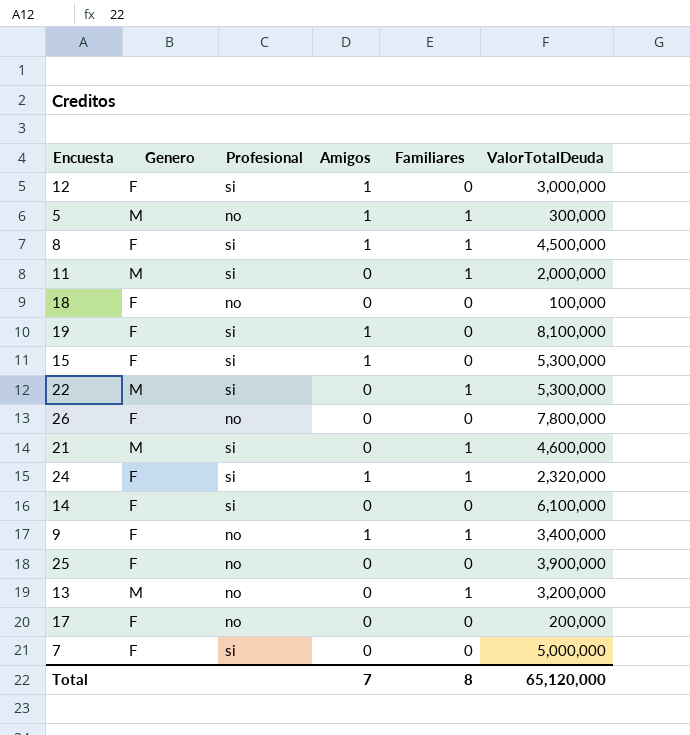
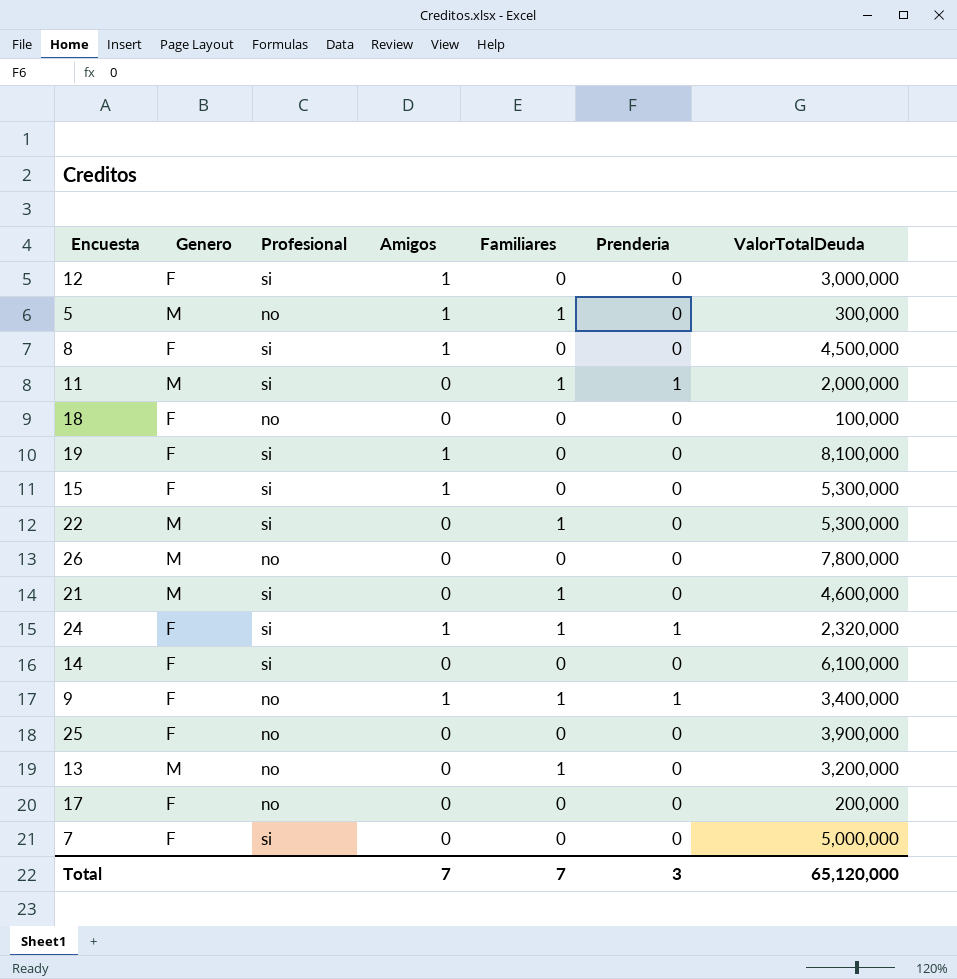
column Prenderia | position: none -> 6
8 | Familiares: 1 -> 0
26 | Genero: F -> M
Total | Familiares: 8 -> 7

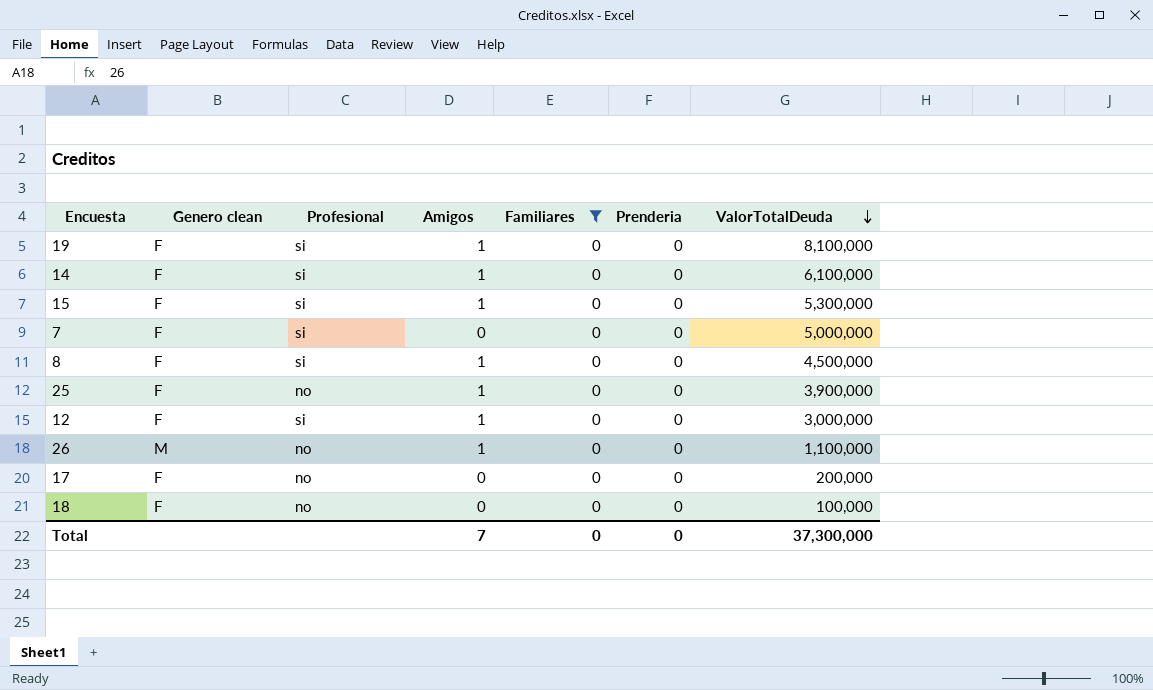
filter: none -> Familiares = 0
row order: none -> ValorTotalDeuda descending
column name: Genero -> Genero clean
14 | Amigos: 0 -> 1
25 | Amigos: 0 -> 1
26 | Amigos: 0 -> 1
26 | ValorTotalDeuda: 7,800,000 -> 1,100,000
Total | Familiares: 7 -> 0
Total | Prenderia: 3 -> 0
Total | ValorTotalDeuda: 65,120,000 -> 37,300,000

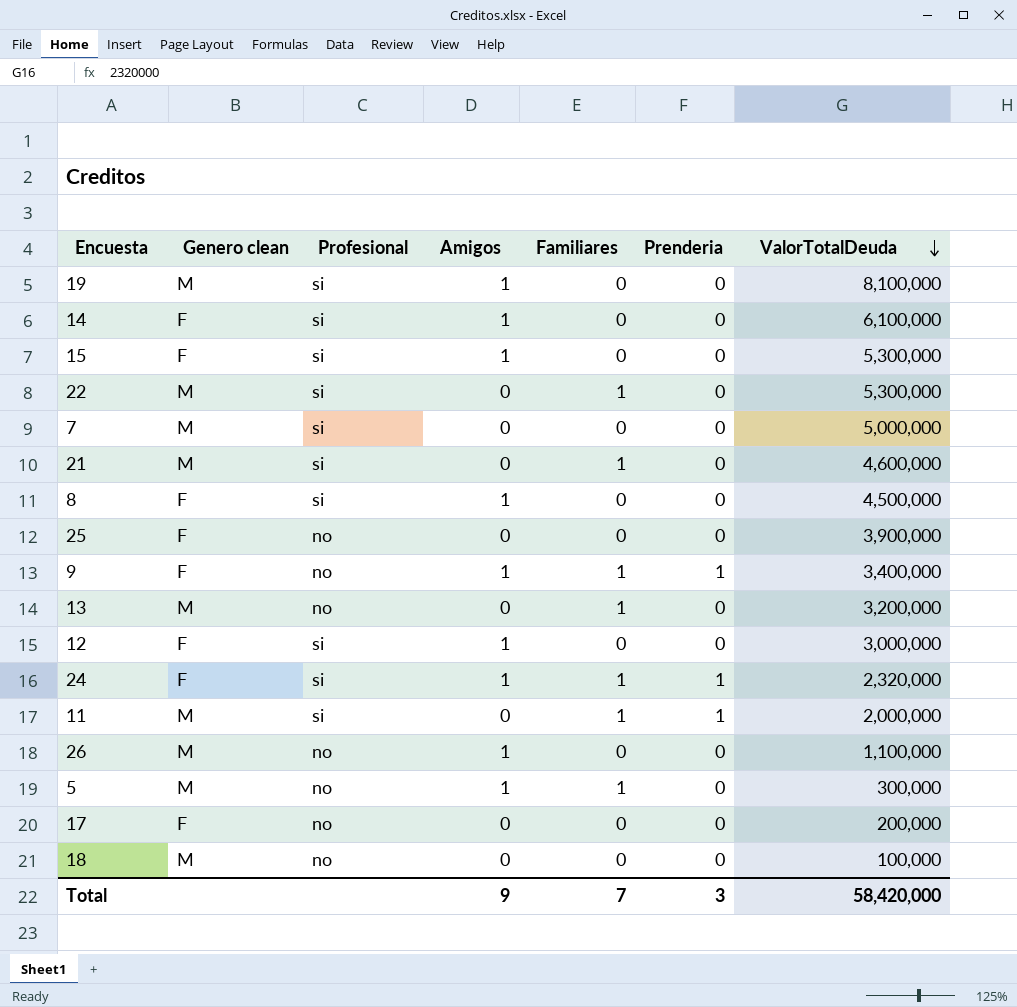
filter: Familiares = 0 -> none
19 | Genero clean: F -> M
7 | Genero clean: F -> M
25 | Amigos: 1 -> 0
18 | Genero clean: F -> M
Total | Amigos: 7 -> 9
Total | Familiares: 0 -> 7
Total | Prenderia: 0 -> 3
Total | ValorTotalDeuda: 37,300,000 -> 58,420,000

